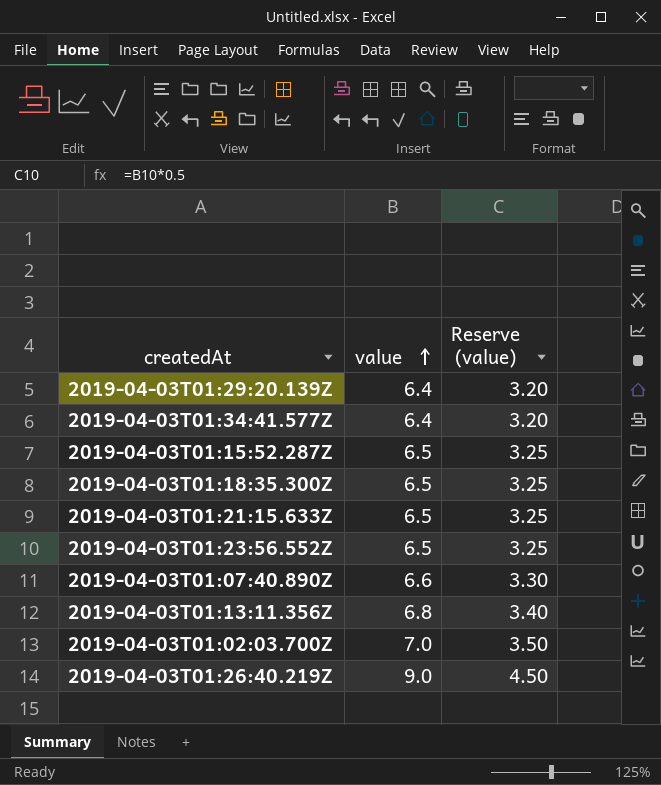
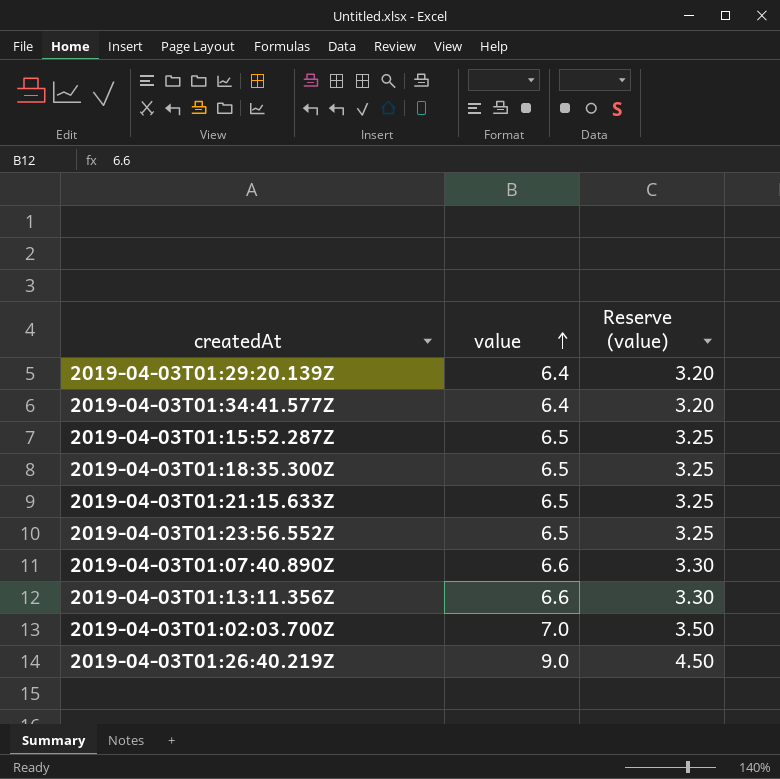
2019-04-03T01:13:11.356Z | value: 6.8 -> 6.6
2019-04-03T01:13:11.356Z | Reserve (value): 3.40 -> 3.30

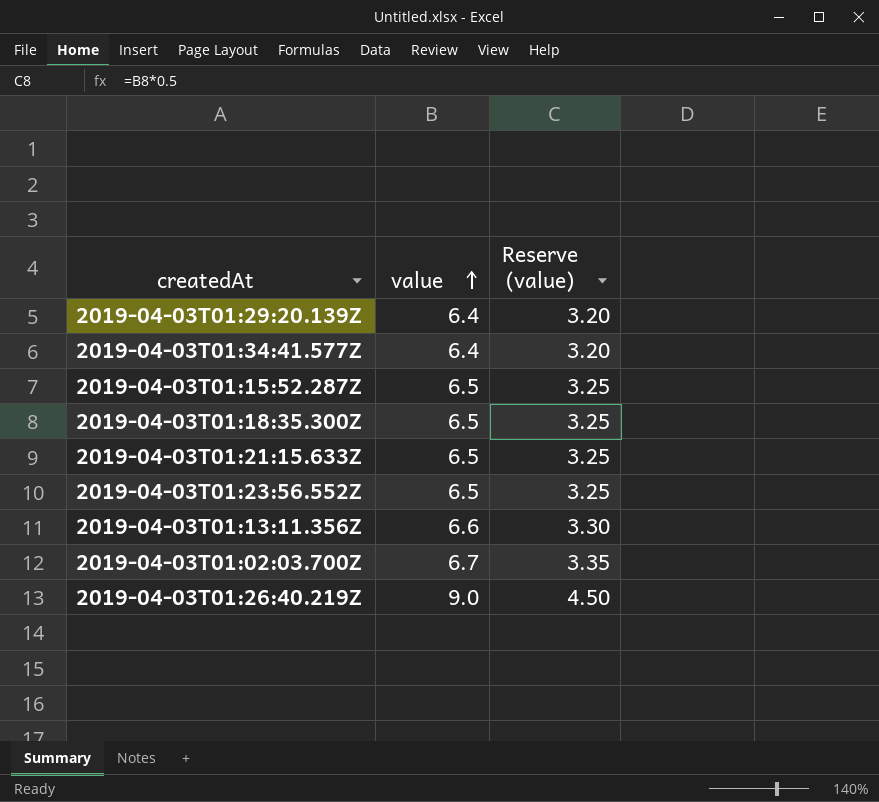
row 2019-04-03T01:07:40.890Z: 6.6 | 3.30 -> none
2019-04-03T01:02:03.700Z | value: 7.0 -> 6.7
2019-04-03T01:02:03.700Z | Reserve (value): 3.50 -> 3.35

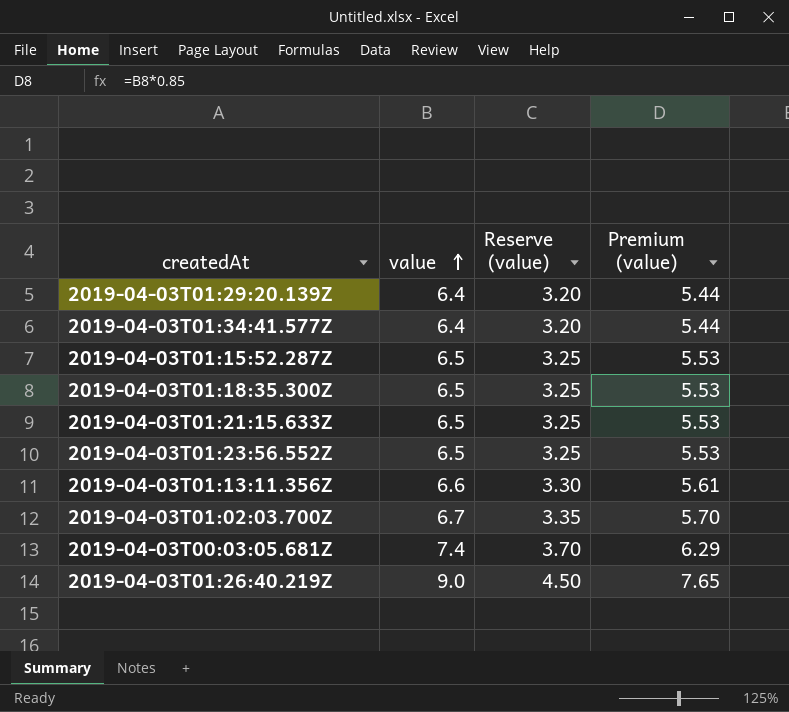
column Premium (value) | formula: none -> [value] * 0.85
row 2019-04-03T00:03:05.681Z: none -> 7.4 | 3.70 | 6.29

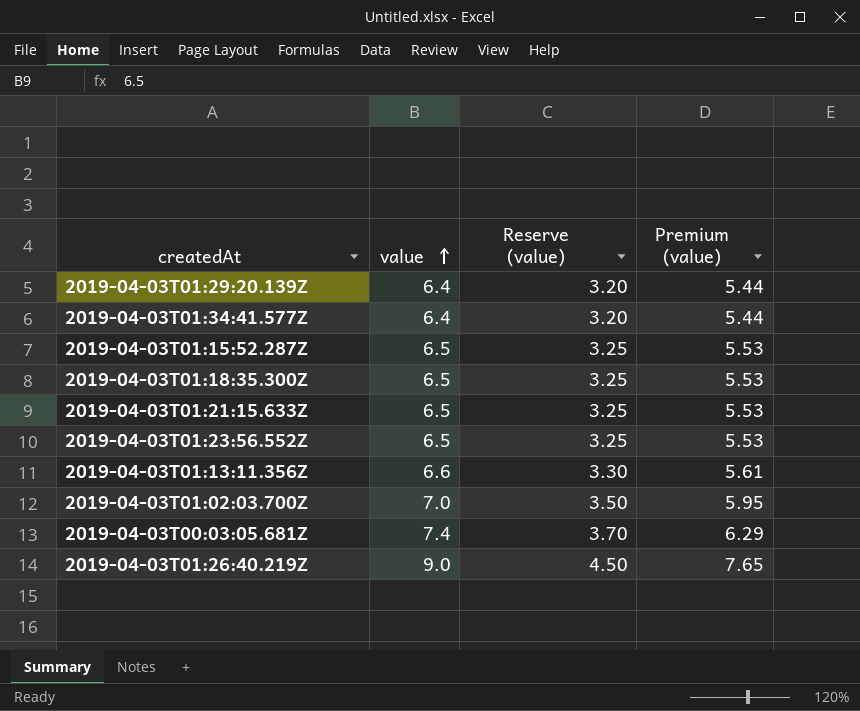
2019-04-03T01:02:03.700Z | value: 6.7 -> 7.0
2019-04-03T01:02:03.700Z | Reserve (value): 3.35 -> 3.50
2019-04-03T01:02:03.700Z | Premium (value): 5.70 -> 5.95

